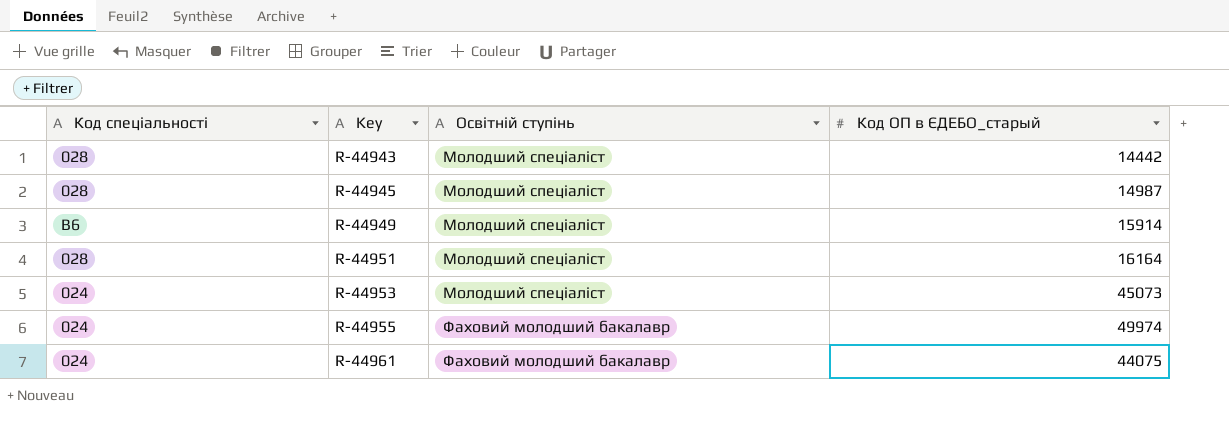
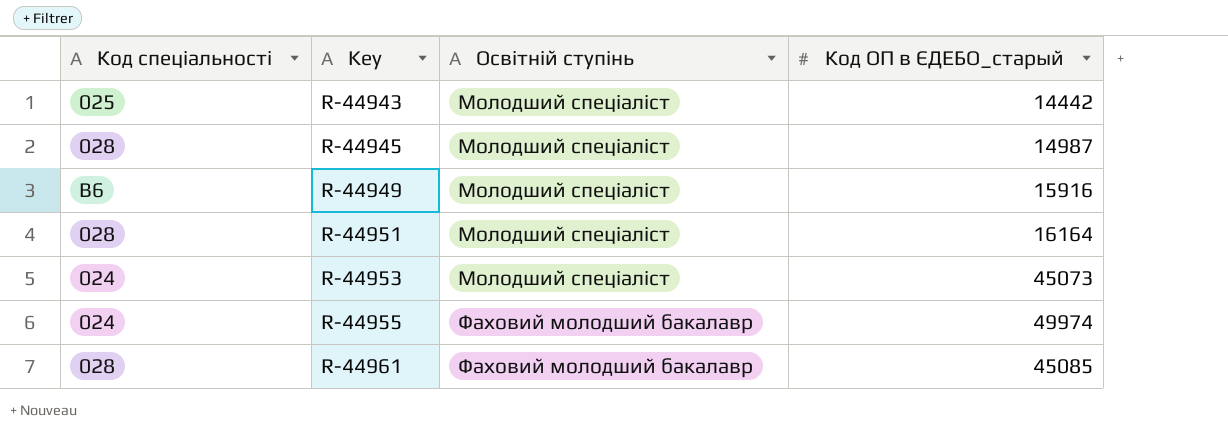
R-44943 | Код спеціальності: 028 -> 025
R-44949 | Код ОП в ЄДЕБО_старый: 15914 -> 15916
R-44961 | Код спеціальності: 024 -> 028
R-44961 | Код ОП в ЄДЕБО_старый: 44075 -> 45085

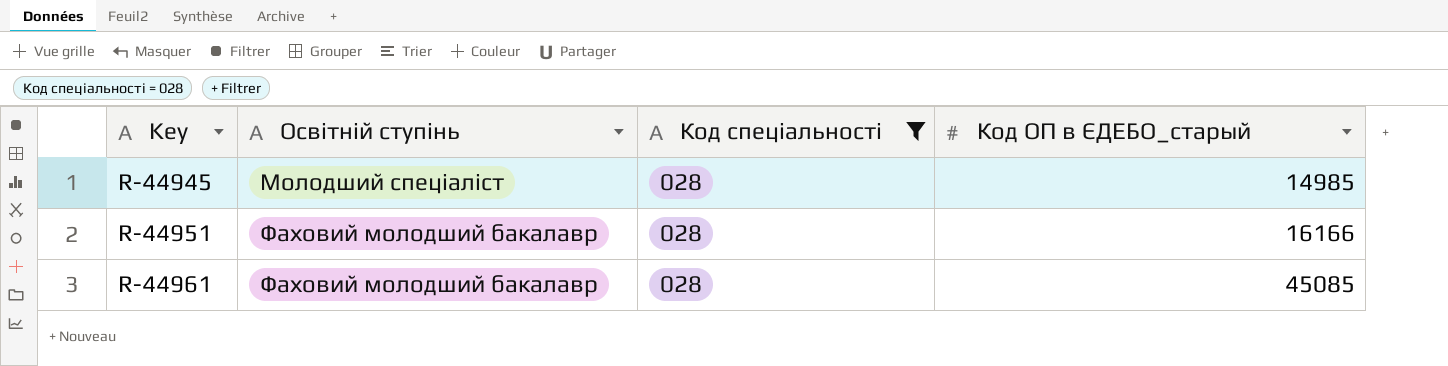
filter: none -> Код спеціальності = 028
column Код спеціальності | position: 1 -> 3
R-44945 | Код ОП в ЄДЕБО_старый: 14987 -> 14985
R-44951 | Освітній ступінь: Молодший спеціаліст -> Фаховий молодший бакалавр
R-44951 | Код ОП в ЄДЕБО_старый: 16164 -> 16166

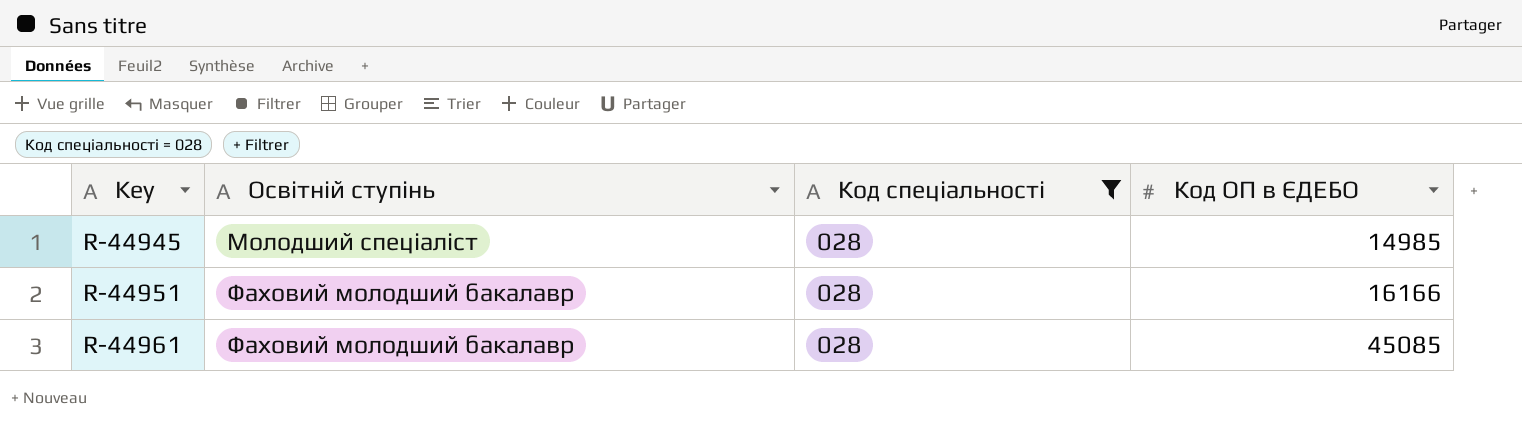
column name: Код ОП в ЄДЕБО_старый -> Код ОП в ЄДЕБО

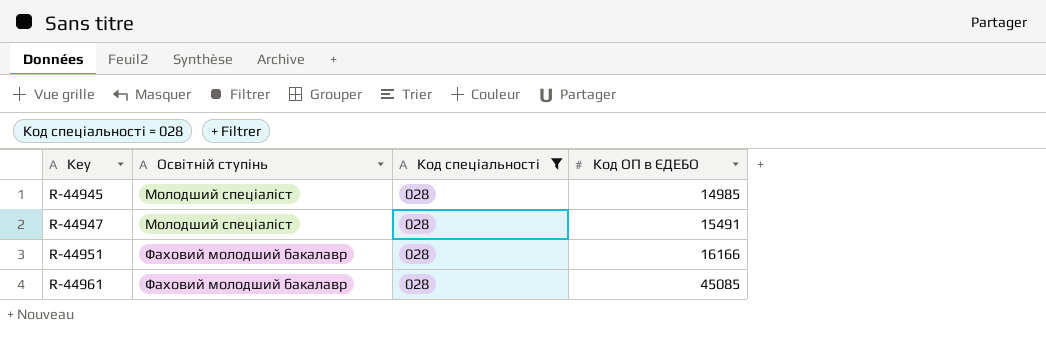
row R-44947: none -> Молодший спеціаліст | 028 | 15491

